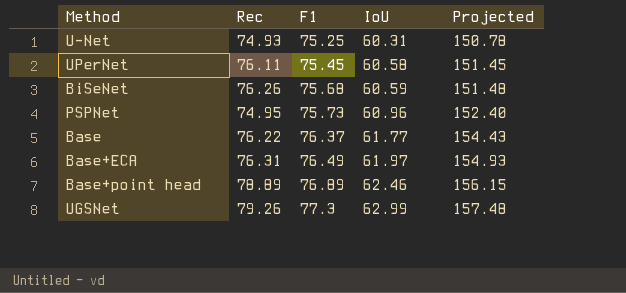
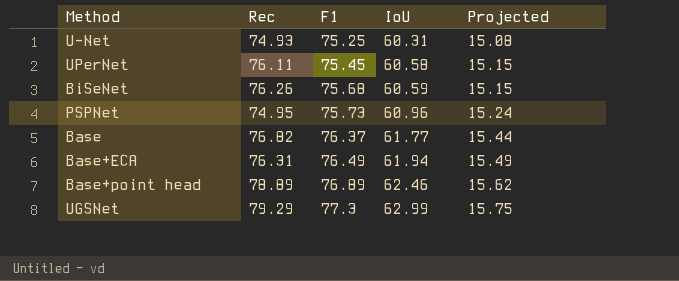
column Projected | formula: [IoU] * 2.5 -> [IoU] * 0.25
Base | Rec: 76.22 -> 76.82
Base+ECA | IoU: 61.97 -> 61.94
UGSNet | Rec: 79.26 -> 79.29

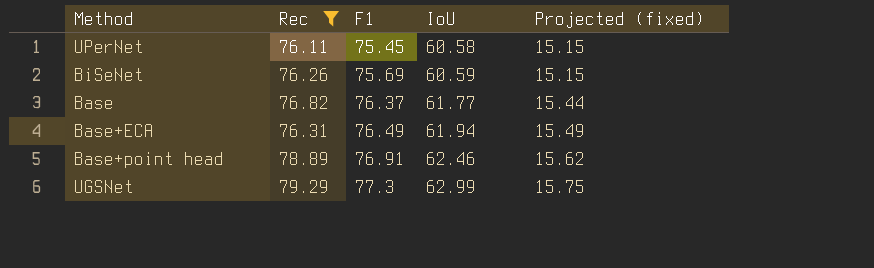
filter: none -> Rec >= 76.11
column name: Projected -> Projected (fixed)
BiSeNet | F1: 75.68 -> 75.69
Base+point head | F1: 76.89 -> 76.91

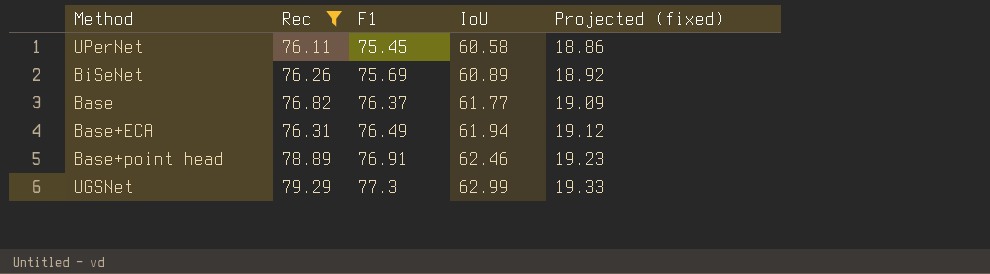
column Projected (fixed) | formula: [IoU] * 0.25 -> [F1] * 0.25
BiSeNet | IoU: 60.59 -> 60.89

